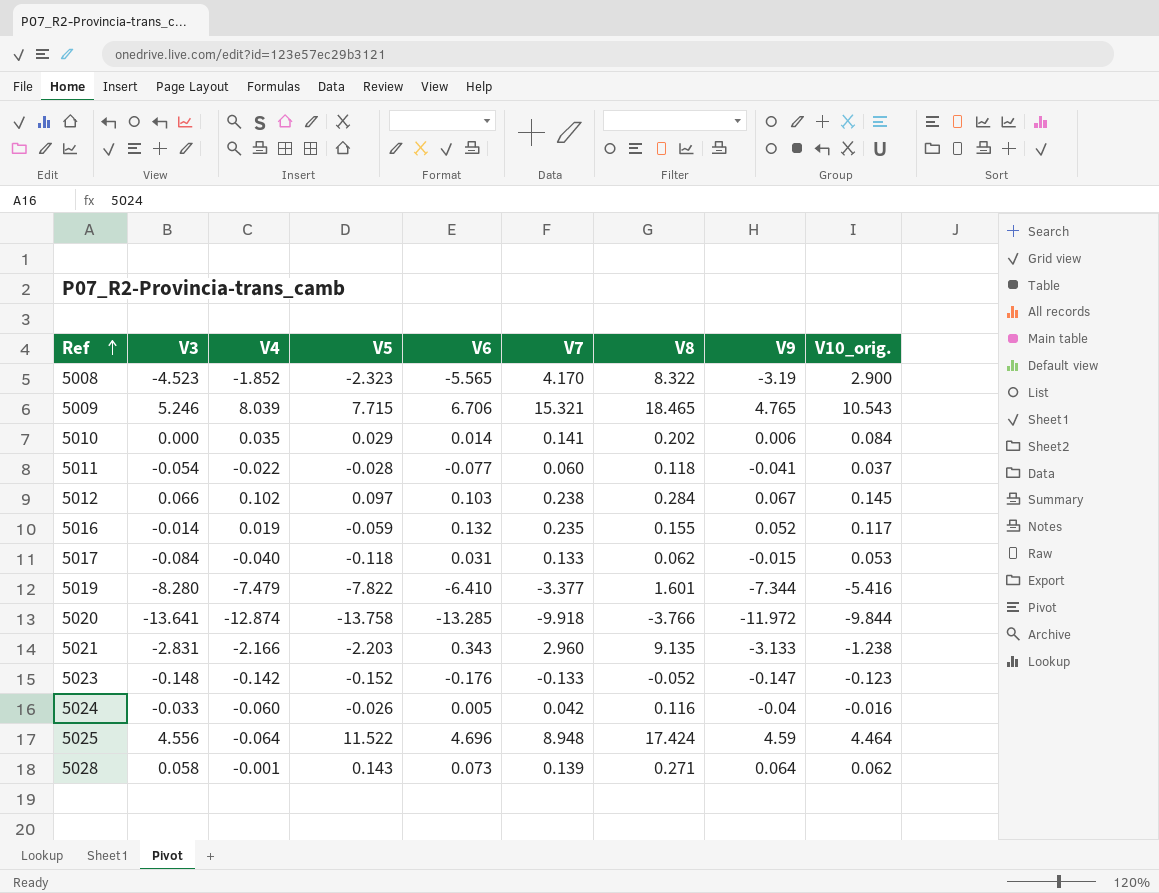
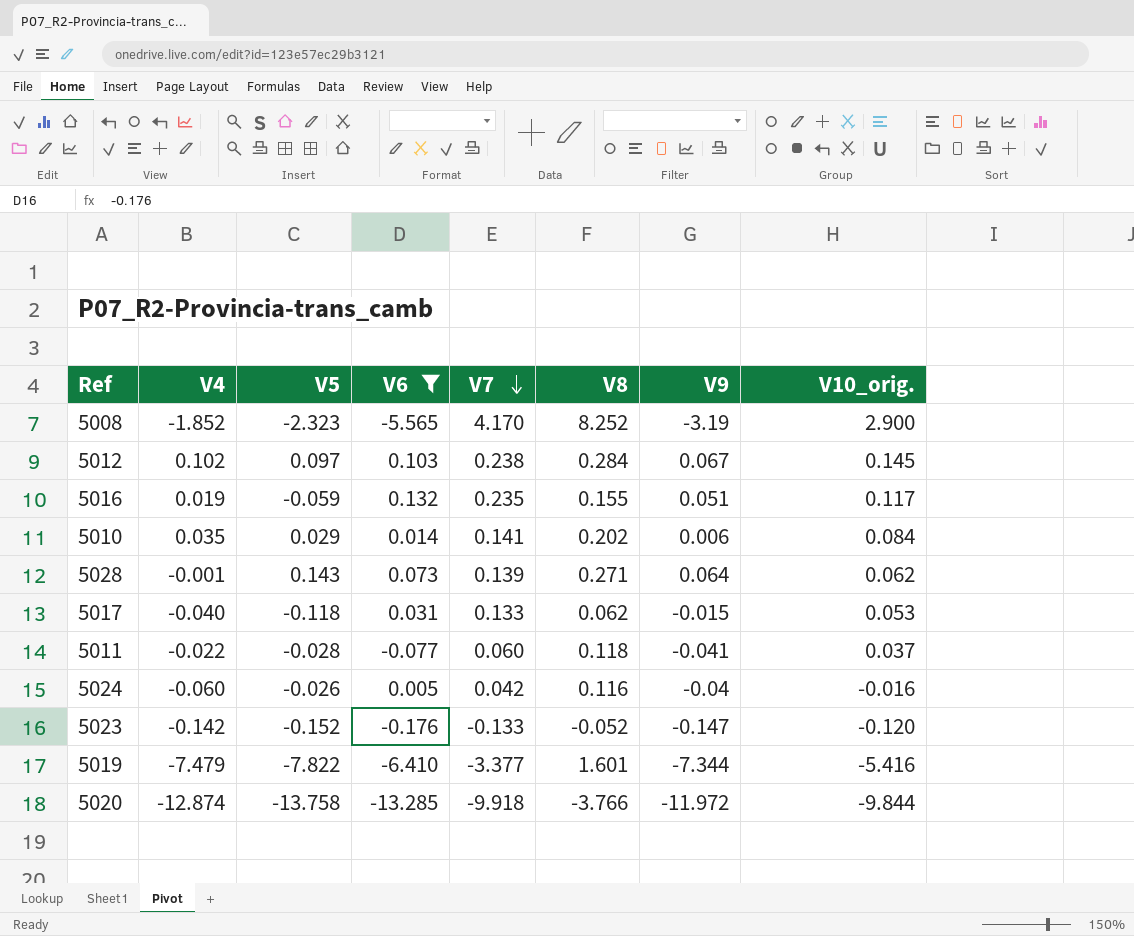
filter: none -> V6 <= 0.132
row order: Ref ascending -> V7 descending
column V3 | position: 2 -> none
5008 | V8: 8.322 -> 8.252
5016 | V9: 0.052 -> 0.051
5023 | V10_orig.: -0.123 -> -0.120

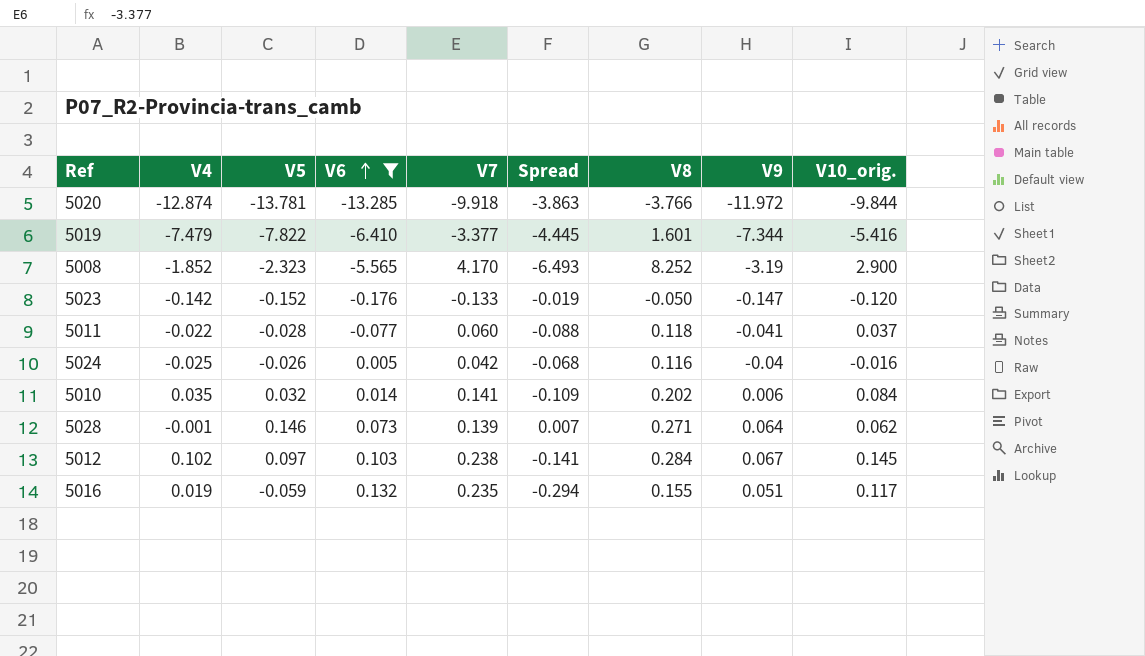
row order: V7 descending -> V6 ascending
column Spread | formula: none -> [V5] - [V7]
row 5017: -0.040 | -0.118 | 0.031 | 0.133 | 0.062 | -0.015 | 0.053 -> none
5020 | V5: -13.758 -> -13.781
5023 | V8: -0.052 -> -0.050
5024 | V4: -0.060 -> -0.025
5010 | V5: 0.029 -> 0.032
5028 | V5: 0.143 -> 0.146

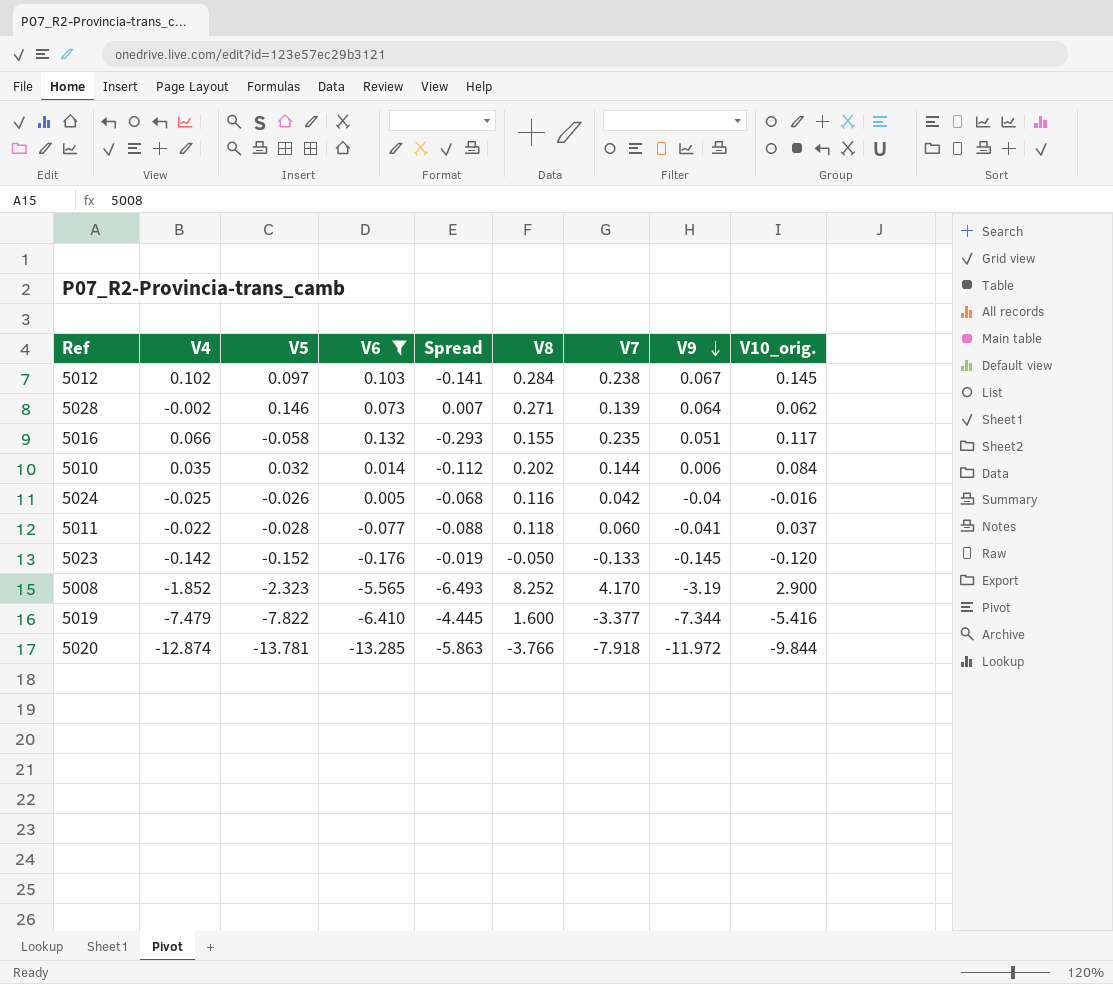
row order: V6 ascending -> V9 descending
column V7 | position: 5 -> 7
5028 | V4: -0.001 -> -0.002
5016 | V4: 0.019 -> 0.066
5016 | V5: -0.059 -> -0.058
5016 | Spread: -0.294 -> -0.293
5010 | Spread: -0.109 -> -0.112
5010 | V7: 0.141 -> 0.144
5023 | V9: -0.147 -> -0.145
5019 | V8: 1.601 -> 1.600
5020 | Spread: -3.863 -> -5.863
5020 | V7: -9.918 -> -7.918

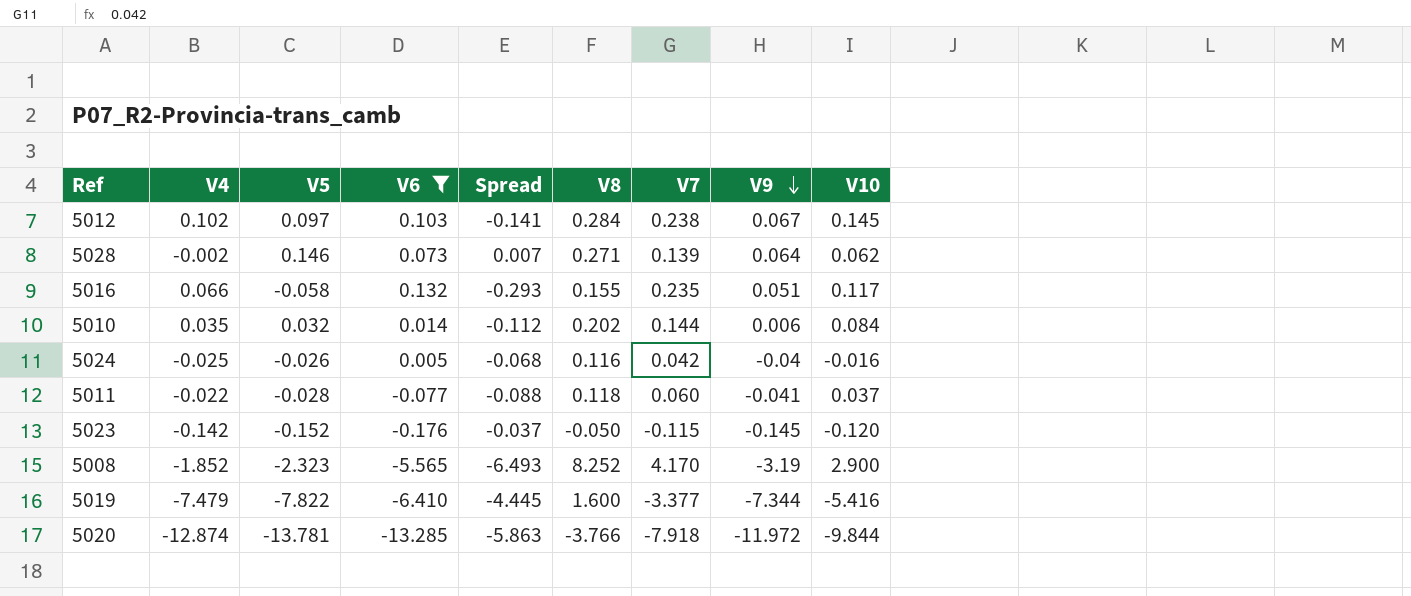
column name: V10_orig. -> V10
5023 | Spread: -0.019 -> -0.037
5023 | V7: -0.133 -> -0.115

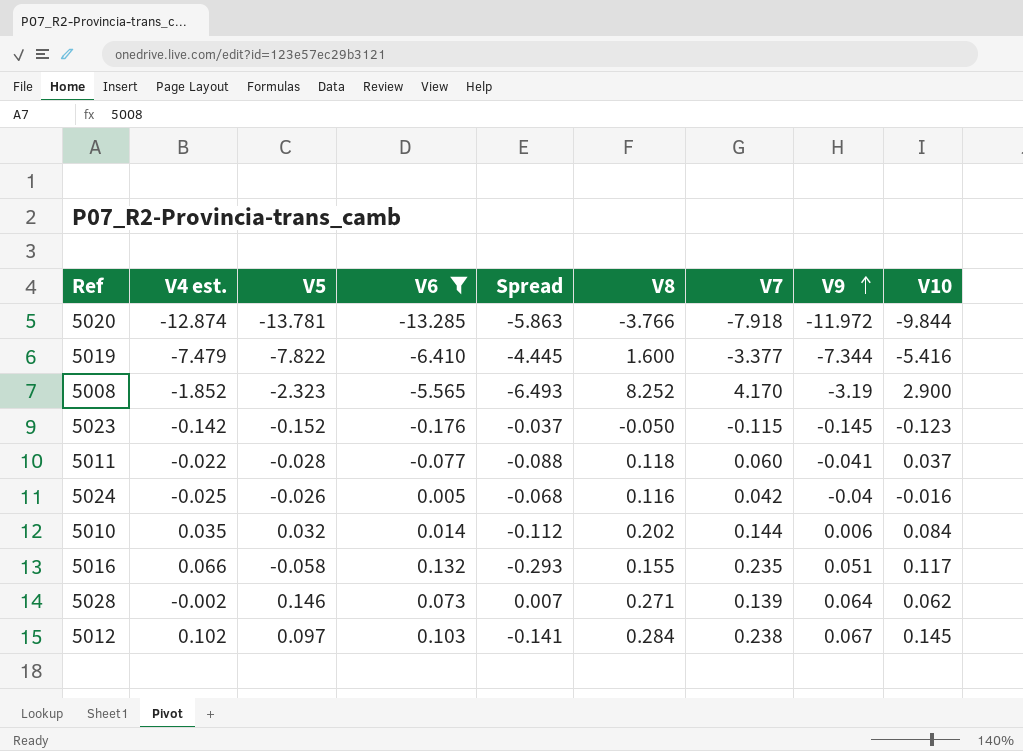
row order: V9 descending -> V9 ascending
column name: V4 -> V4 est.
5023 | V10: -0.120 -> -0.123

